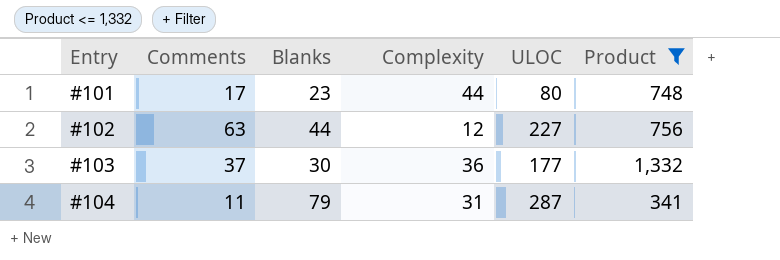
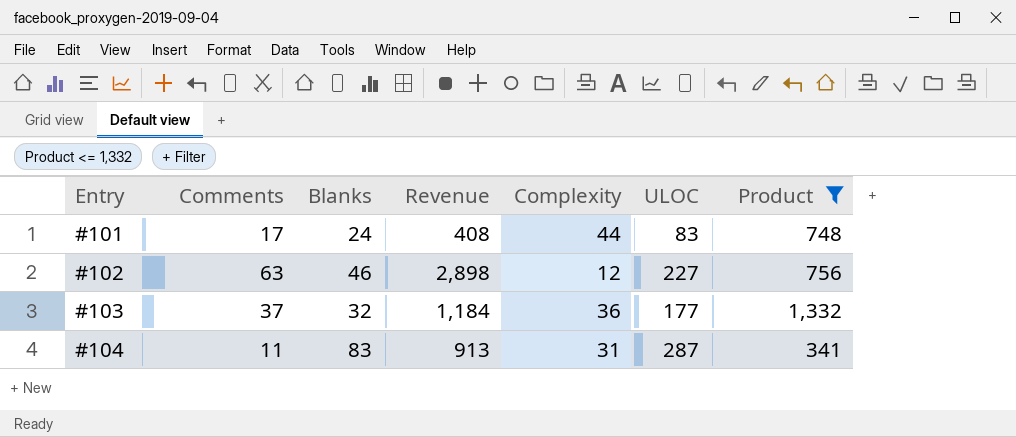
column Revenue | formula: none -> [Comments] * [Blanks]
#101 | Blanks: 23 -> 24
#101 | ULOC: 80 -> 83
#102 | Blanks: 44 -> 46
#103 | Blanks: 30 -> 32
#104 | Blanks: 79 -> 83

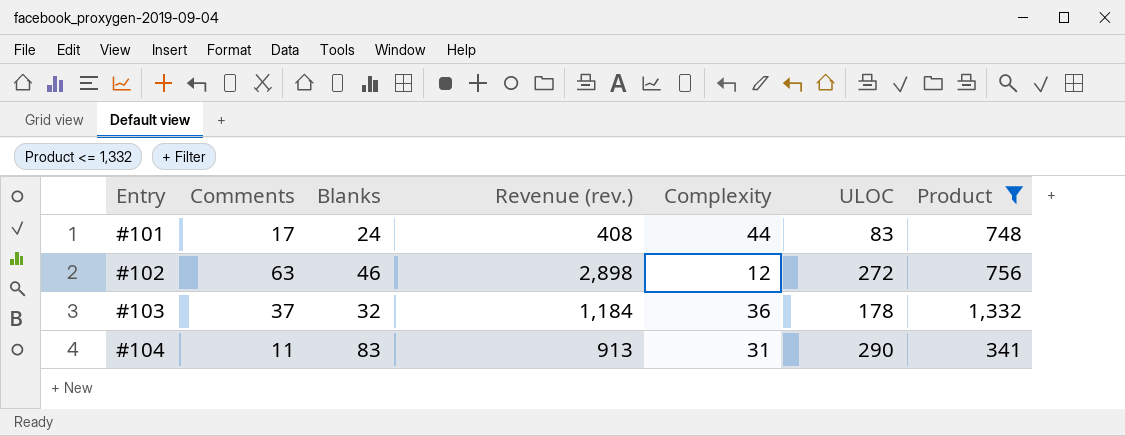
column name: Revenue -> Revenue (rev.)
#102 | ULOC: 227 -> 272
#103 | ULOC: 177 -> 178
#104 | ULOC: 287 -> 290

